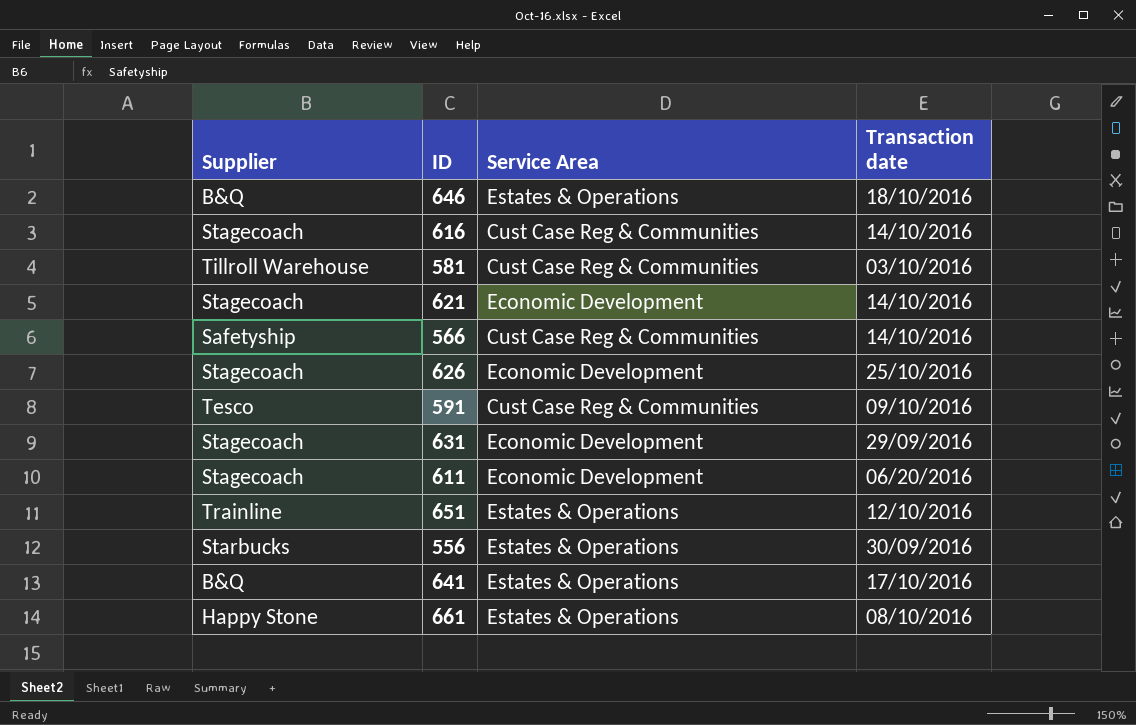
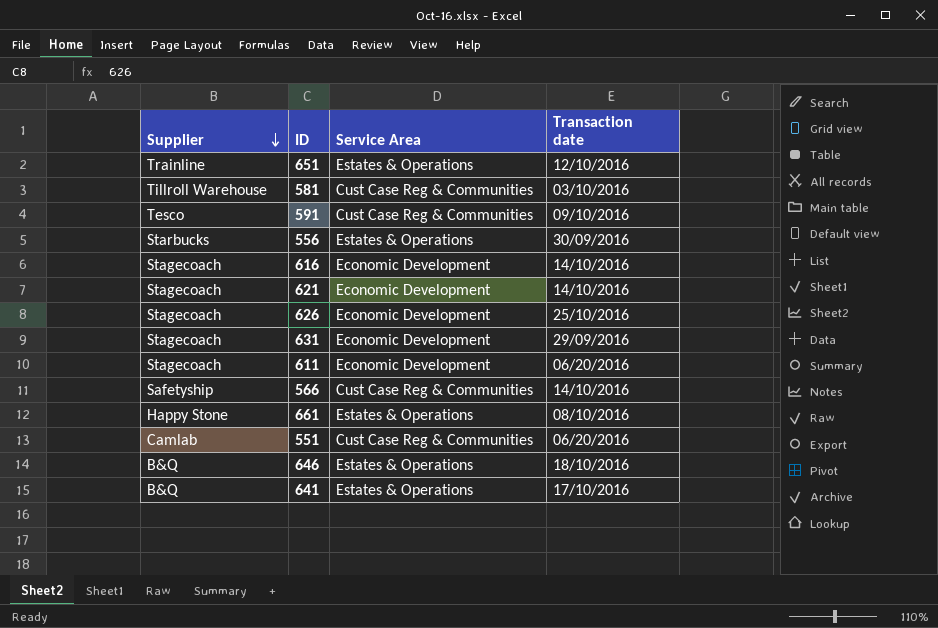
row order: none -> Supplier descending
616 | Service Area: Cust Case Reg & Communities -> Economic Development
row 551: none -> Camlab | Cust Case Reg & Communities | 06/20/2016

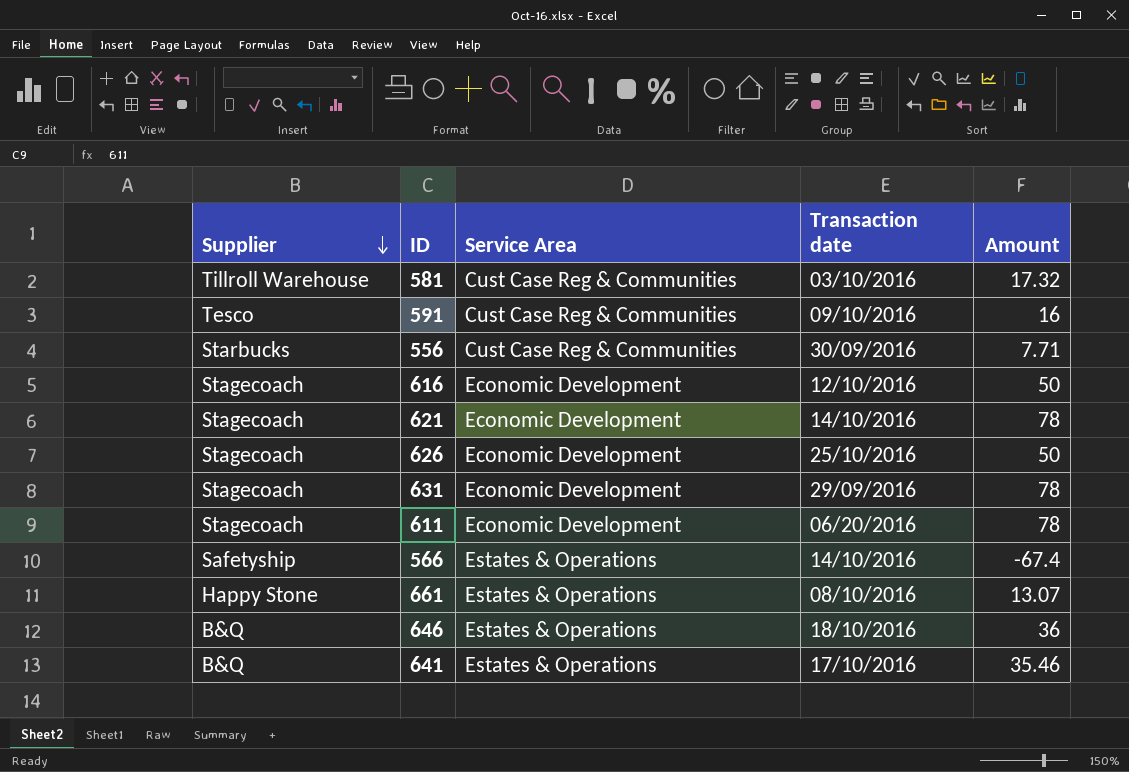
column Amount | position: none -> 5
row 651: Trainline | Estates & Operations | 12/10/2016 -> none
row 551: Camlab | Cust Case Reg & Communities | 06/20/2016 -> none
556 | Service Area: Estates & Operations -> Cust Case Reg & Communities
616 | Transaction date: 14/10/2016 -> 12/10/2016
566 | Service Area: Cust Case Reg & Communities -> Estates & Operations

